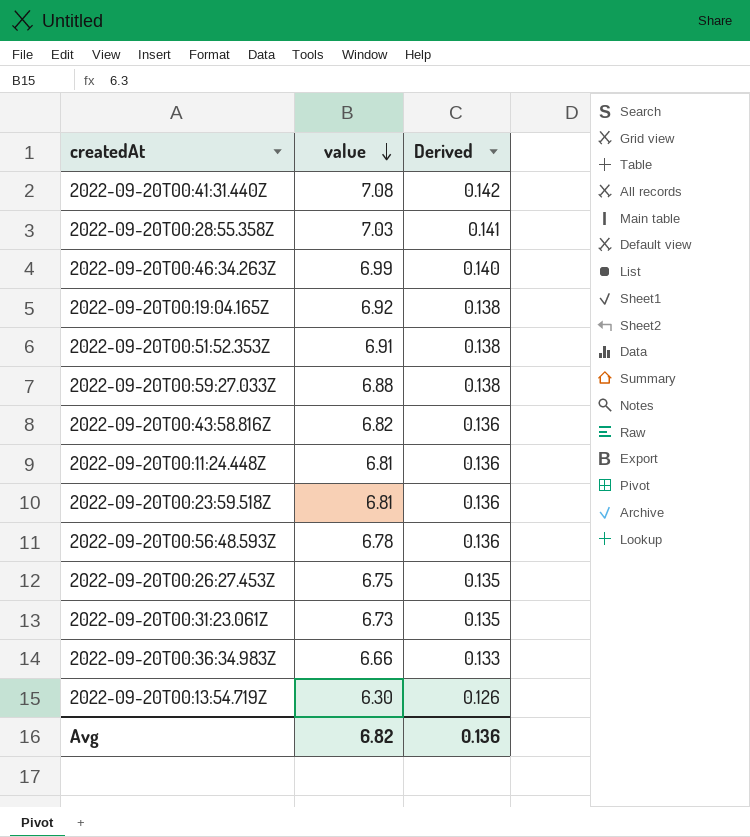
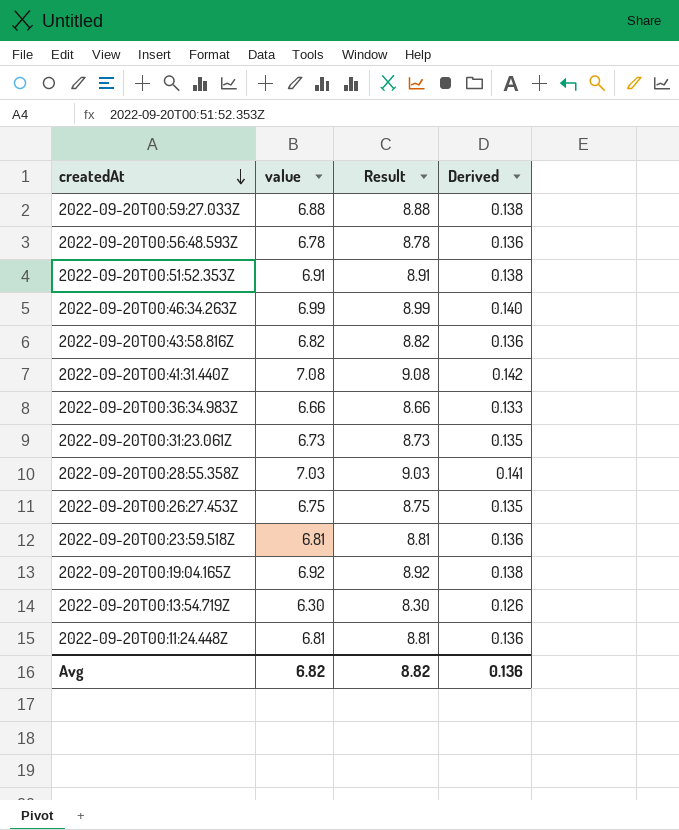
row order: value descending -> createdAt descending
column Result | formula: none -> [value] + 2

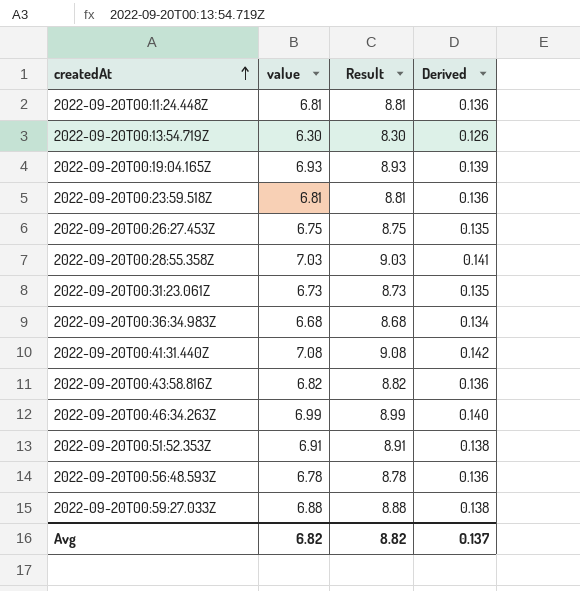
row order: createdAt descending -> createdAt ascending
2022-09-20T00:19:04.165Z | value: 6.92 -> 6.93
2022-09-20T00:19:04.165Z | Result: 8.92 -> 8.93
2022-09-20T00:19:04.165Z | Derived: 0.138 -> 0.139
2022-09-20T00:36:34.983Z | value: 6.66 -> 6.68
2022-09-20T00:36:34.983Z | Result: 8.66 -> 8.68
2022-09-20T00:36:34.983Z | Derived: 0.133 -> 0.134
Avg | Derived: 0.136 -> 0.137

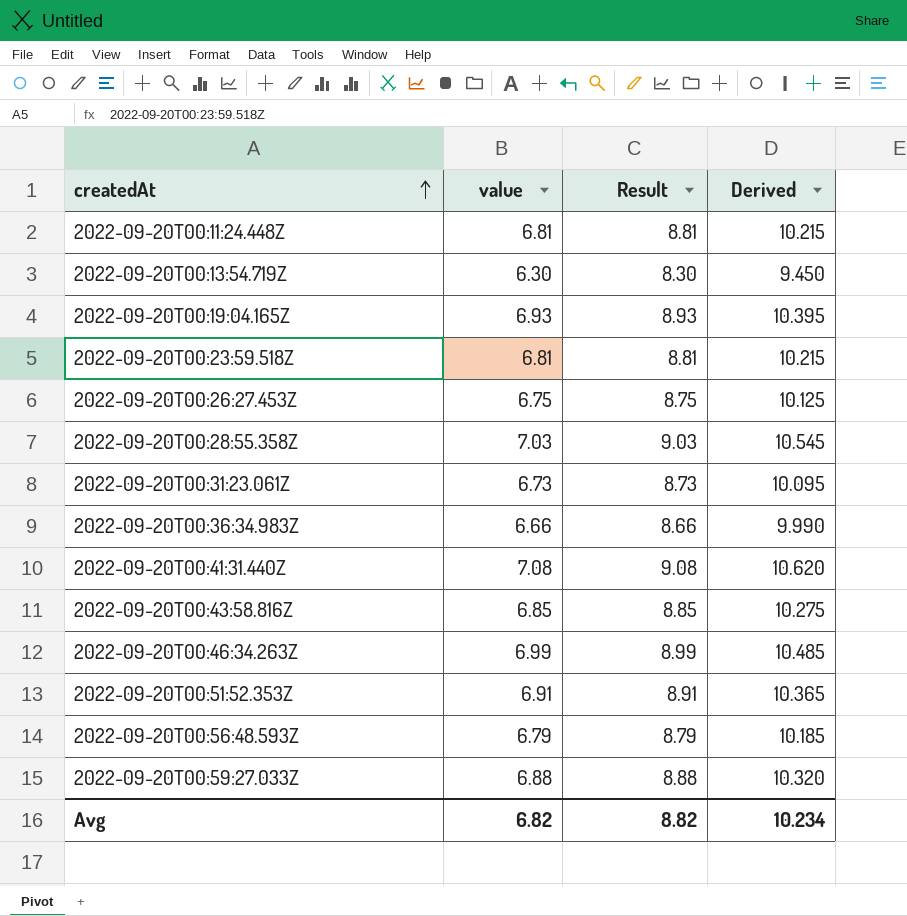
column Derived | formula: [value] * 0.02 -> [value] * 1.5
2022-09-20T00:36:34.983Z | value: 6.68 -> 6.66
2022-09-20T00:36:34.983Z | Result: 8.68 -> 8.66
2022-09-20T00:43:58.816Z | value: 6.82 -> 6.85
2022-09-20T00:43:58.816Z | Result: 8.82 -> 8.85
2022-09-20T00:56:48.593Z | value: 6.78 -> 6.79
2022-09-20T00:56:48.593Z | Result: 8.78 -> 8.79
Avg | Derived: 0.137 -> 10.234

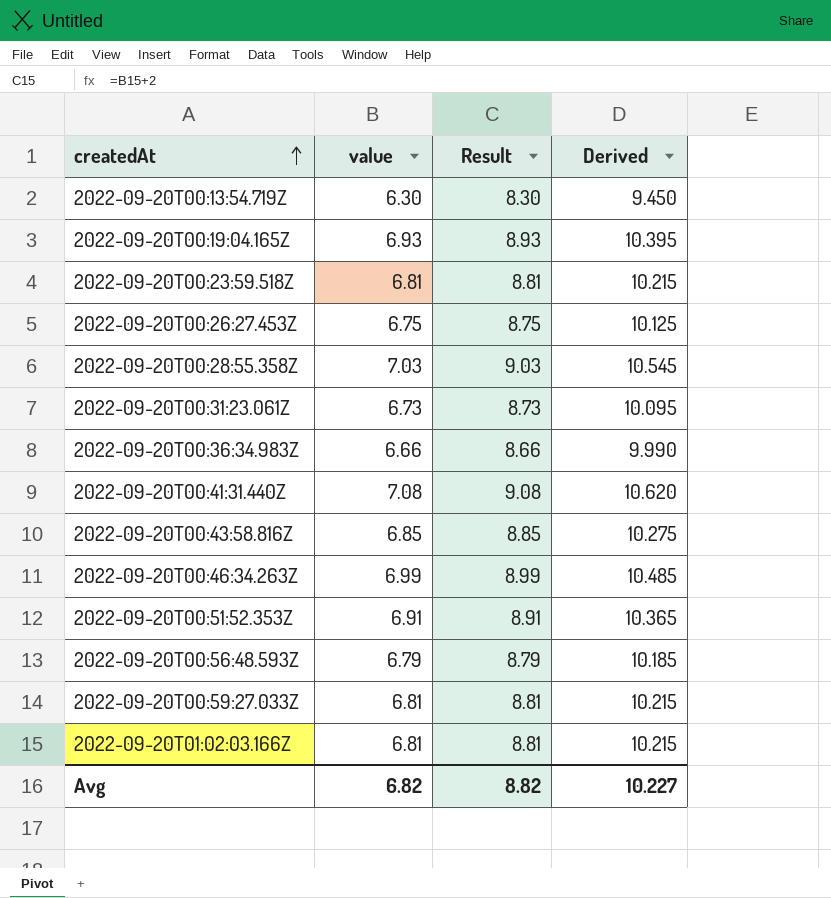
row 2022-09-20T00:11:24.448Z: 6.81 | 8.81 | 10.215 -> none
2022-09-20T00:59:27.033Z | value: 6.88 -> 6.81
2022-09-20T00:59:27.033Z | Result: 8.88 -> 8.81
2022-09-20T00:59:27.033Z | Derived: 10.320 -> 10.215
row 2022-09-20T01:02:03.166Z: none -> 6.81 | 8.81 | 10.215
Avg | Derived: 10.234 -> 10.227

